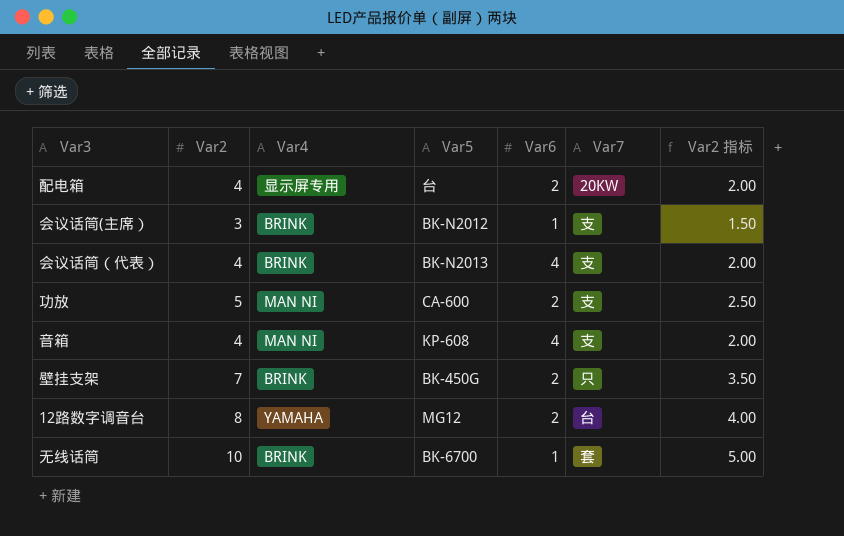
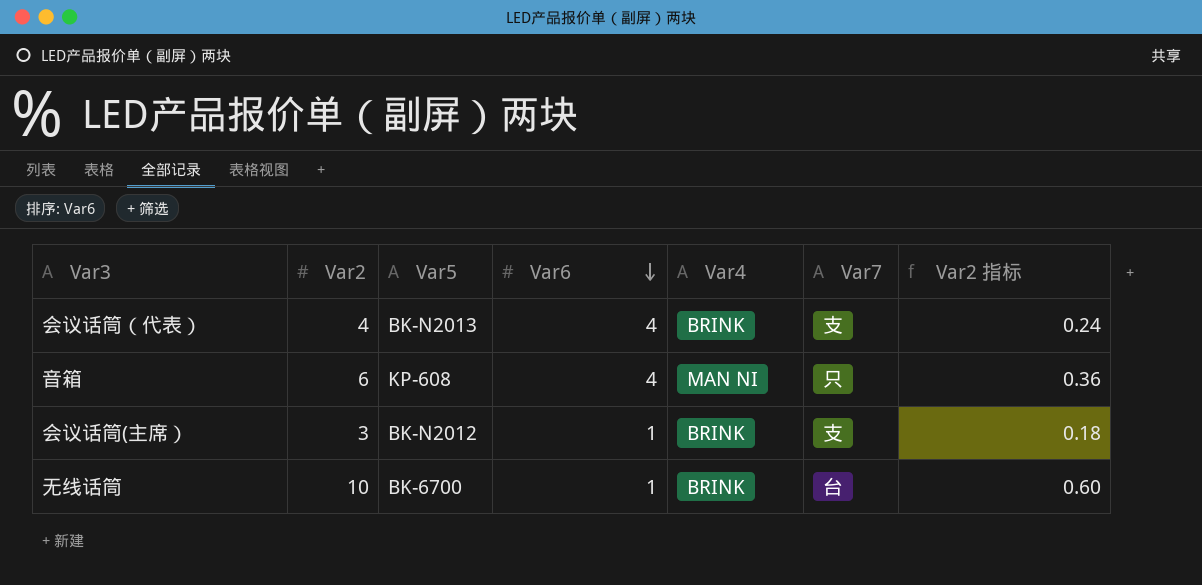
row order: none -> Var6 descending
column Var4 | position: 3 -> 5
column Var2 指标 | formula: [Var2] * 0.5 -> [Var2] * 0.06
row 配电箱: 4 | 显示屏专用 | 台 | 2 | 20KW | 2.00 -> none
row 功放: 5 | MAN NI | CA-600 | 2 | 支 | 2.50 -> none
row 壁挂支架: 7 | BRINK | BK-450G | 2 | 只 | 3.50 -> none
row 12路数字调音台: 8 | YAMAHA | MG12 | 2 | 台 | 4.00 -> none
音箱 | Var2: 4 -> 6
音箱 | Var7: 支 -> 只
无线话筒 | Var7: 套 -> 台

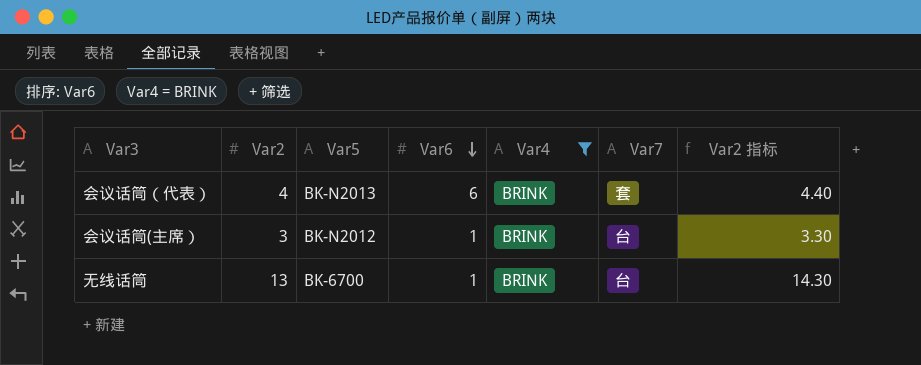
filter: none -> Var4 = BRINK
column Var2 指标 | formula: [Var2] * 0.06 -> [Var2] * 1.1
会议话筒（代表） | Var6: 4 -> 6
会议话筒（代表） | Var7: 支 -> 套
会议话筒(主席） | Var7: 支 -> 台
无线话筒 | Var2: 10 -> 13

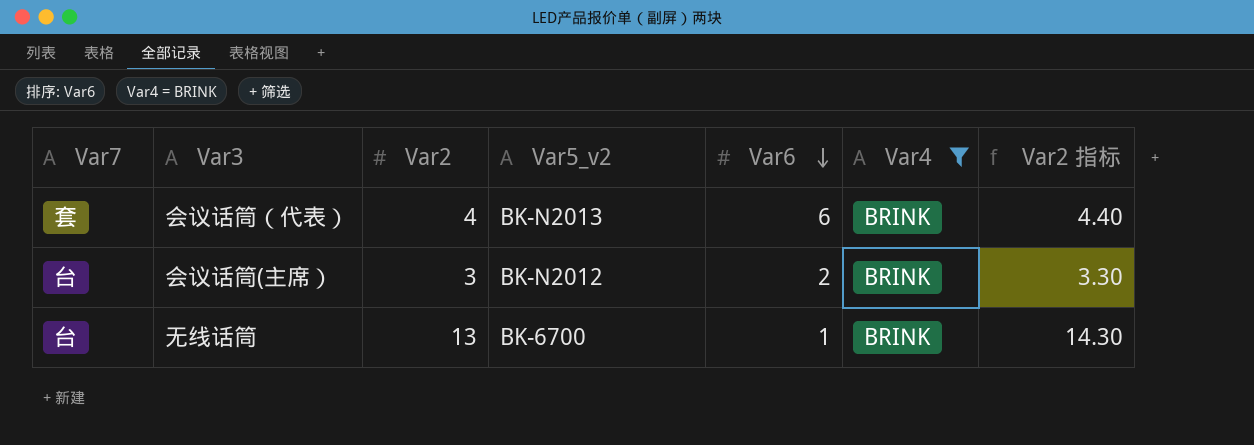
column Var7 | position: 6 -> 1
column name: Var5 -> Var5_v2
会议话筒(主席） | Var6: 1 -> 2

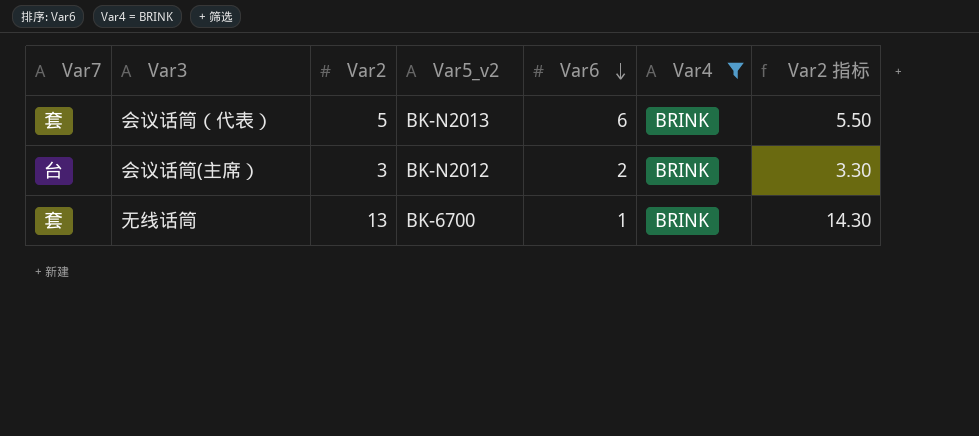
会议话筒（代表） | Var2: 4 -> 5
会议话筒（代表） | Var2 指标: 4.40 -> 5.50
无线话筒 | Var7: 台 -> 套

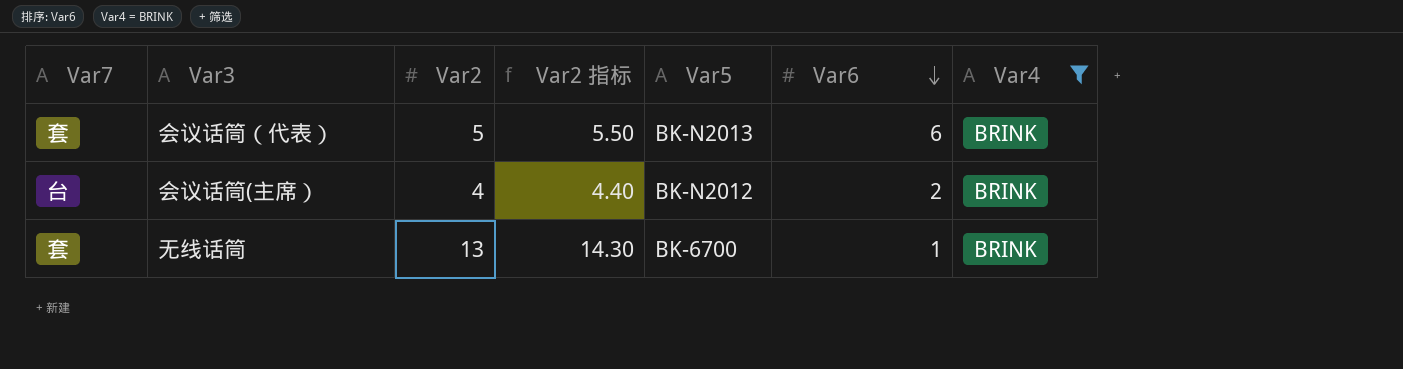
column Var2 指标 | position: 7 -> 4
column name: Var5_v2 -> Var5
会议话筒(主席） | Var2: 3 -> 4
会议话筒(主席） | Var2 指标: 3.30 -> 4.40

